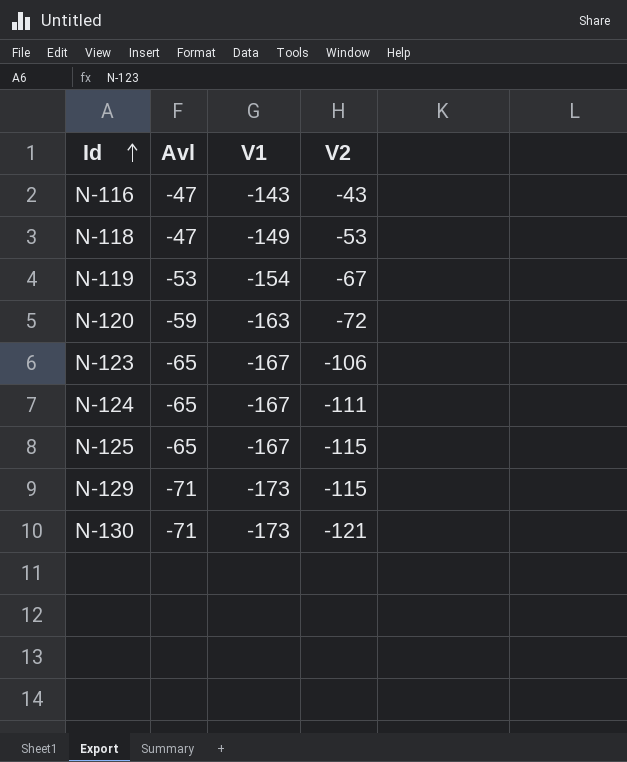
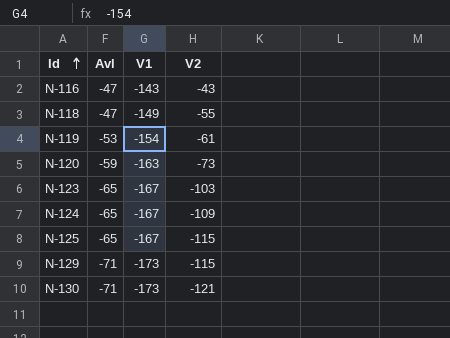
N-118 | V2: -53 -> -55
N-119 | V2: -67 -> -61
N-120 | V2: -72 -> -73
N-123 | V2: -106 -> -103
N-124 | V2: -111 -> -109

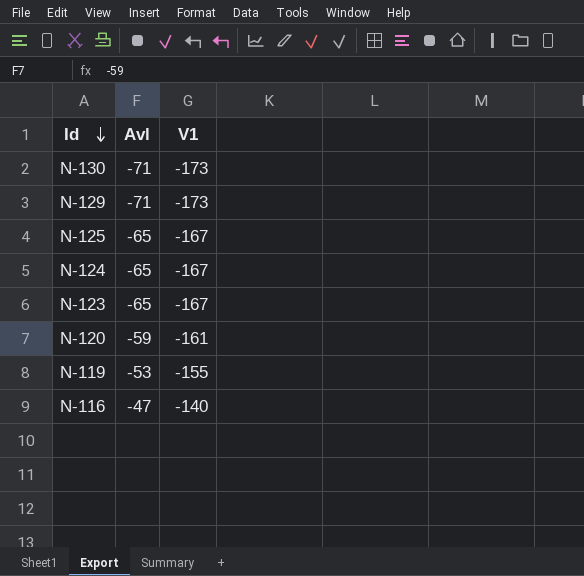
row order: Id ascending -> Id descending
column V2 | position: 4 -> none
row N-118: -47 | -149 | -55 -> none
N-120 | V1: -163 -> -161
N-119 | V1: -154 -> -155
N-116 | V1: -143 -> -140

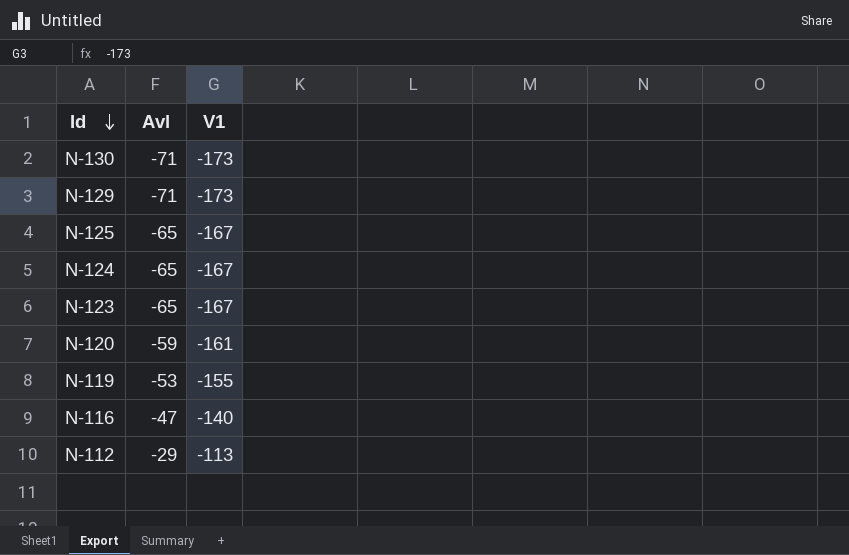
row N-112: none -> -29 | -113

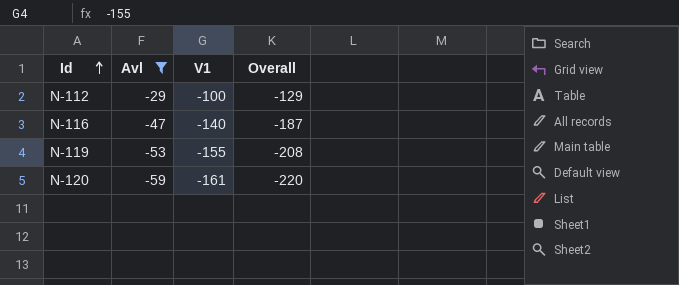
filter: none -> Avl >= -59
row order: Id descending -> Id ascending
column Overall | formula: none -> [Avl] + [V1]
N-112 | V1: -113 -> -100

